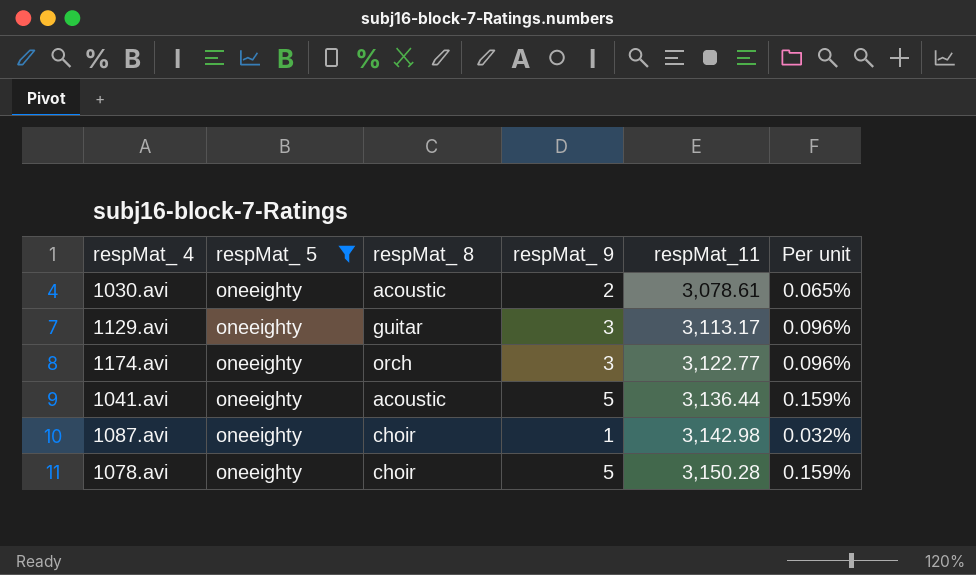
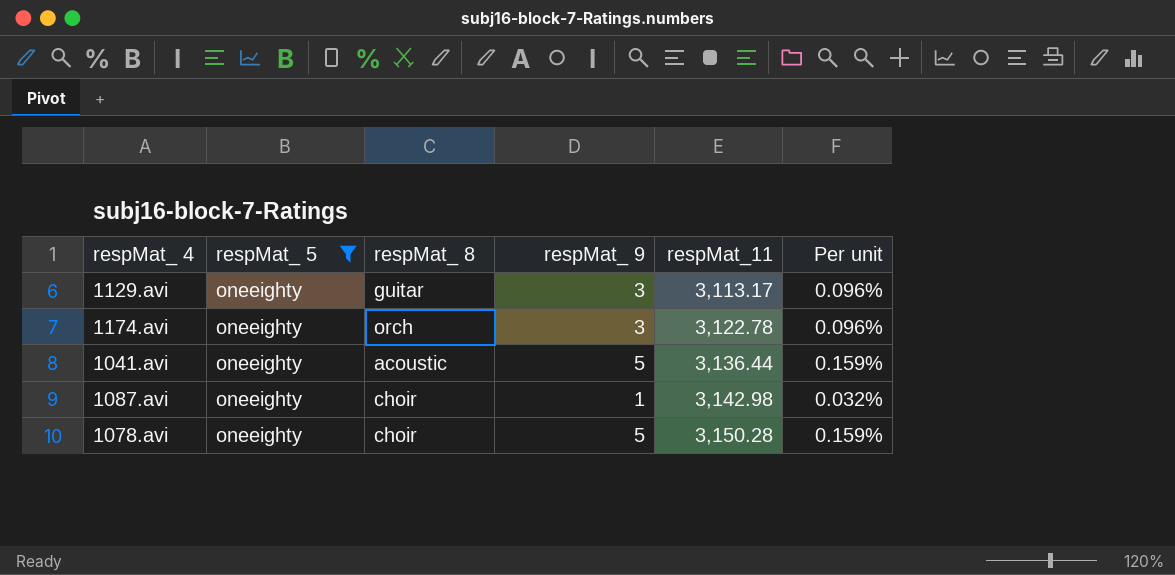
row 1030.avi: oneeighty | acoustic | 2 | 3,078.61 | 0.065% -> none
1174.avi | respMat_11: 3,122.77 -> 3,122.78

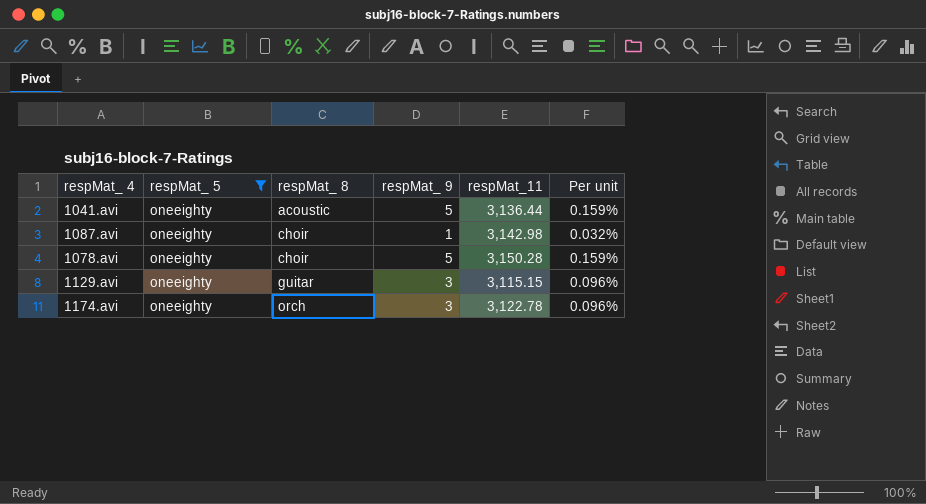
row order: respMat_11 ascending -> respMat_ 8 ascending
1129.avi | respMat_11: 3,113.17 -> 3,115.15

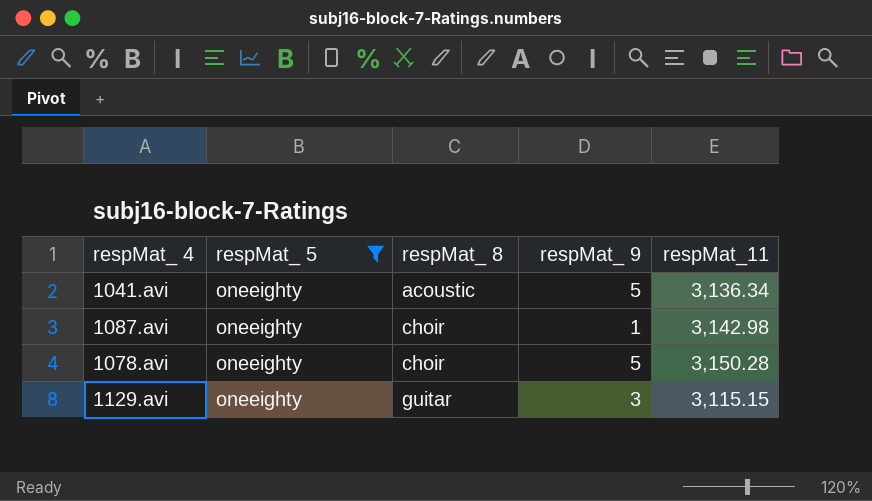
column Per unit | formula: [respMat_ 9] / [respMat_11] -> none
row 1174.avi: oneeighty | orch | 3 | 3,122.78 | 0.096% -> none
1041.avi | respMat_11: 3,136.44 -> 3,136.34

